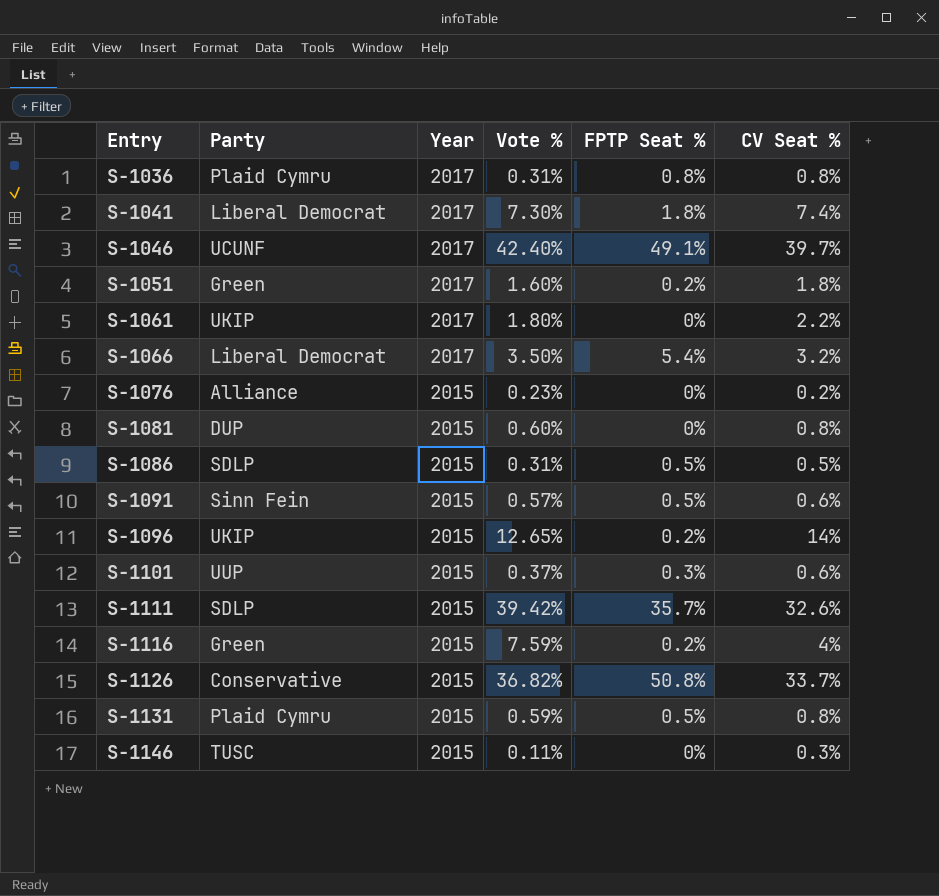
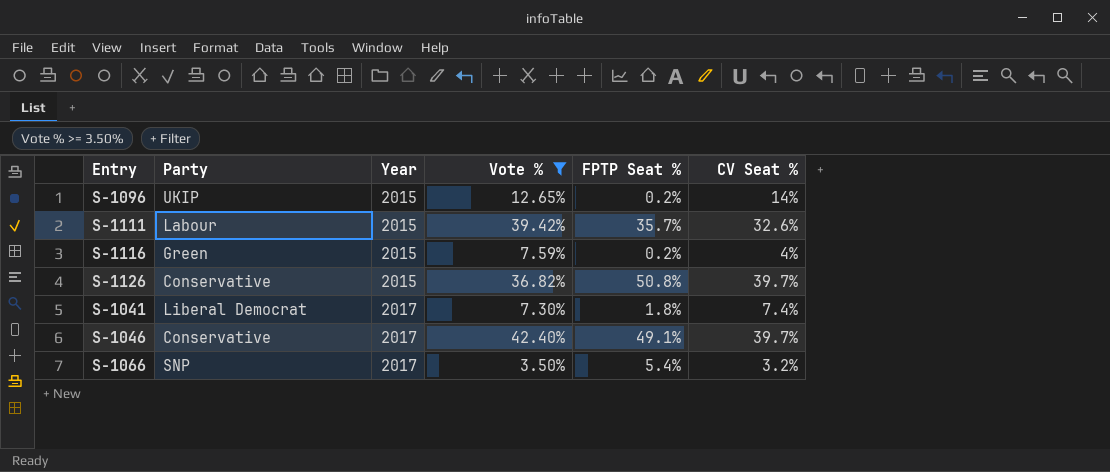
filter: none -> Vote % >= 3.50%
row order: Entry ascending -> Year ascending
S-1111 | Party: SDLP -> Labour
S-1126 | CV Seat %: 33.7% -> 39.7%
S-1046 | Party: UCUNF -> Conservative
S-1066 | Party: Liberal Democrat -> SNP

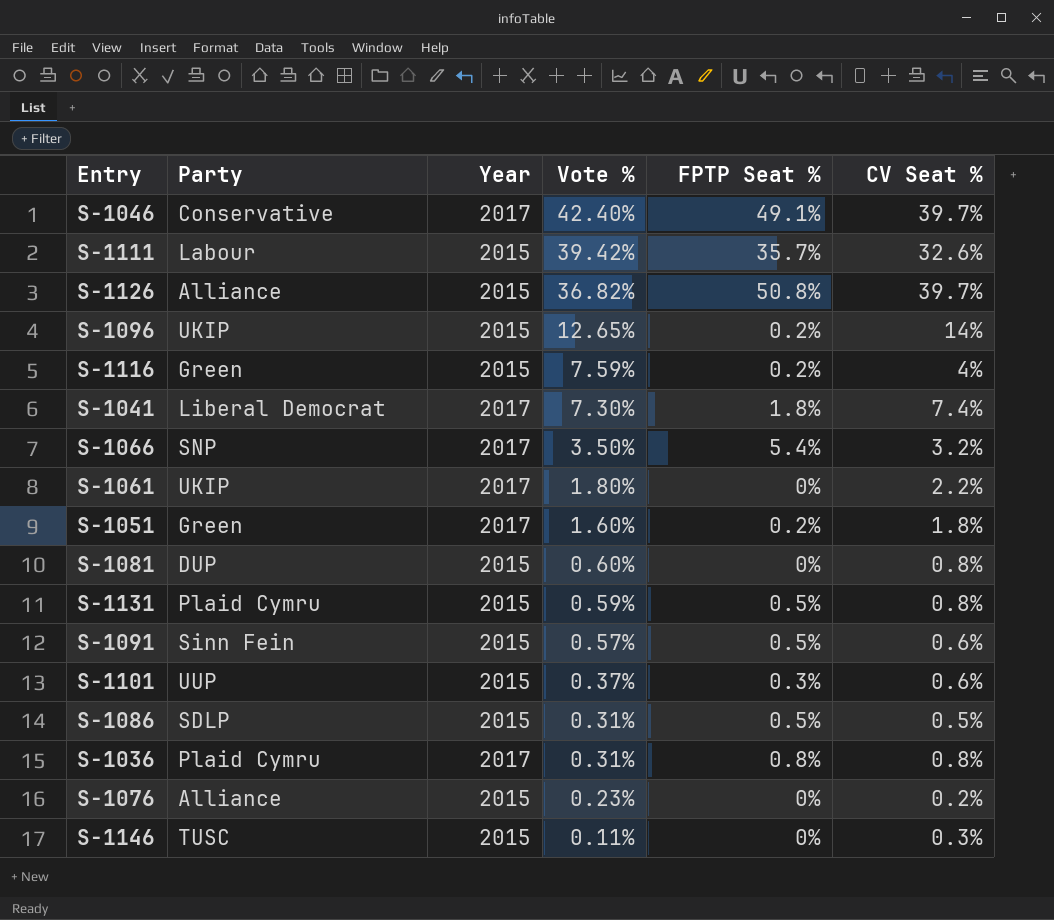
filter: Vote % >= 3.50% -> none
row order: Year ascending -> Vote % descending
S-1126 | Party: Conservative -> Alliance

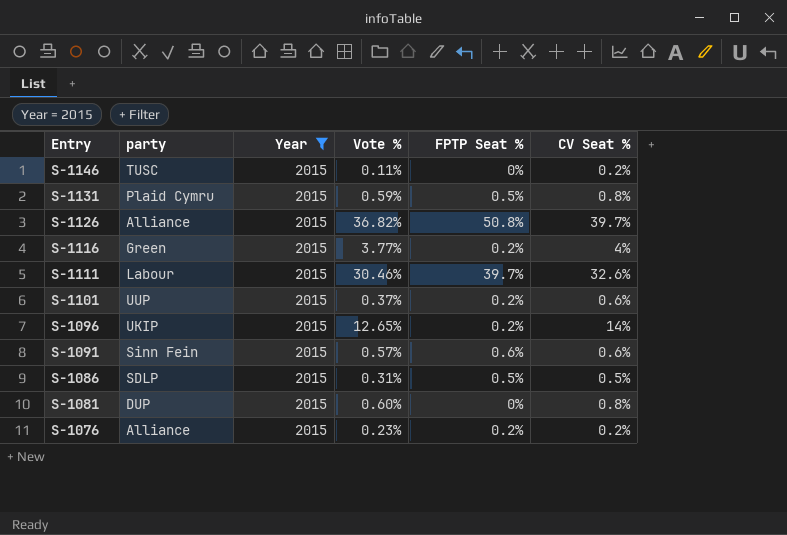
filter: none -> Year = 2015
row order: Vote % descending -> Entry descending
column name: Party -> party
S-1146 | CV Seat %: 0.3% -> 0.2%
S-1116 | Vote %: 7.59% -> 3.77%
S-1111 | Vote %: 39.42% -> 30.46%
S-1111 | FPTP Seat %: 35.7% -> 39.7%
S-1101 | FPTP Seat %: 0.3% -> 0.2%
S-1091 | FPTP Seat %: 0.5% -> 0.6%
S-1076 | FPTP Seat %: 0% -> 0.2%

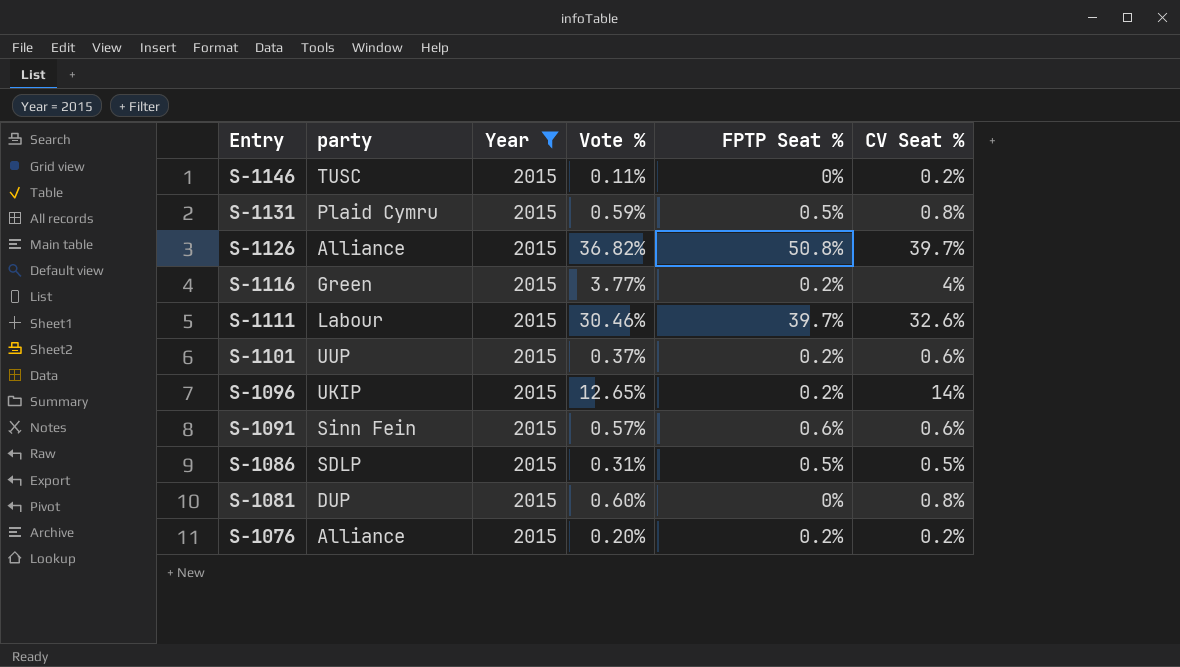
S-1076 | Vote %: 0.23% -> 0.20%

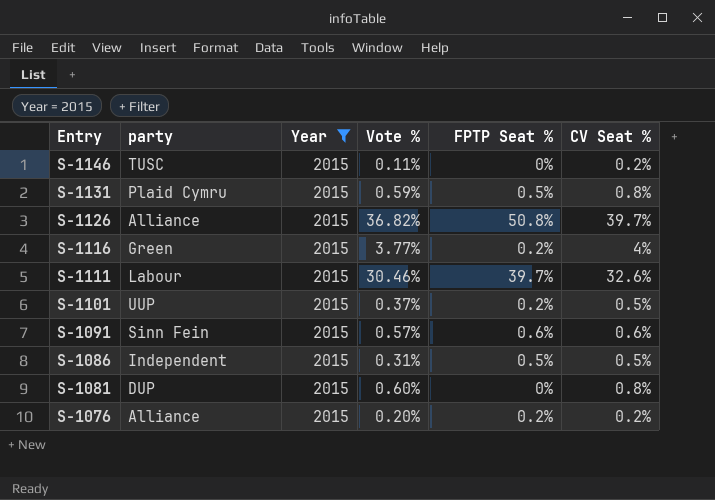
row S-1096: UKIP | 2015 | 12.65% | 0.2% | 14% -> none
S-1101 | CV Seat %: 0.6% -> 0.5%
S-1086 | party: SDLP -> Independent

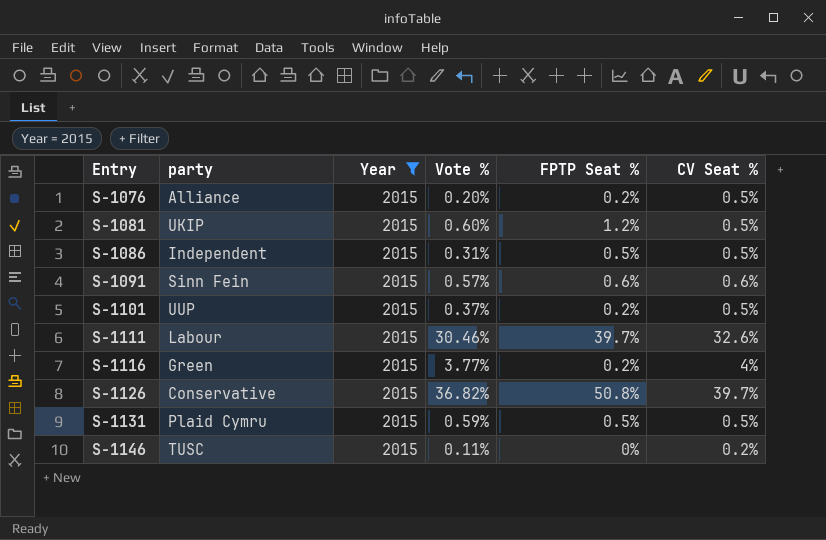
row order: Entry descending -> Entry ascending
S-1076 | CV Seat %: 0.2% -> 0.5%
S-1081 | party: DUP -> UKIP
S-1081 | FPTP Seat %: 0% -> 1.2%
S-1081 | CV Seat %: 0.8% -> 0.5%
S-1126 | party: Alliance -> Conservative
S-1131 | CV Seat %: 0.8% -> 0.5%

